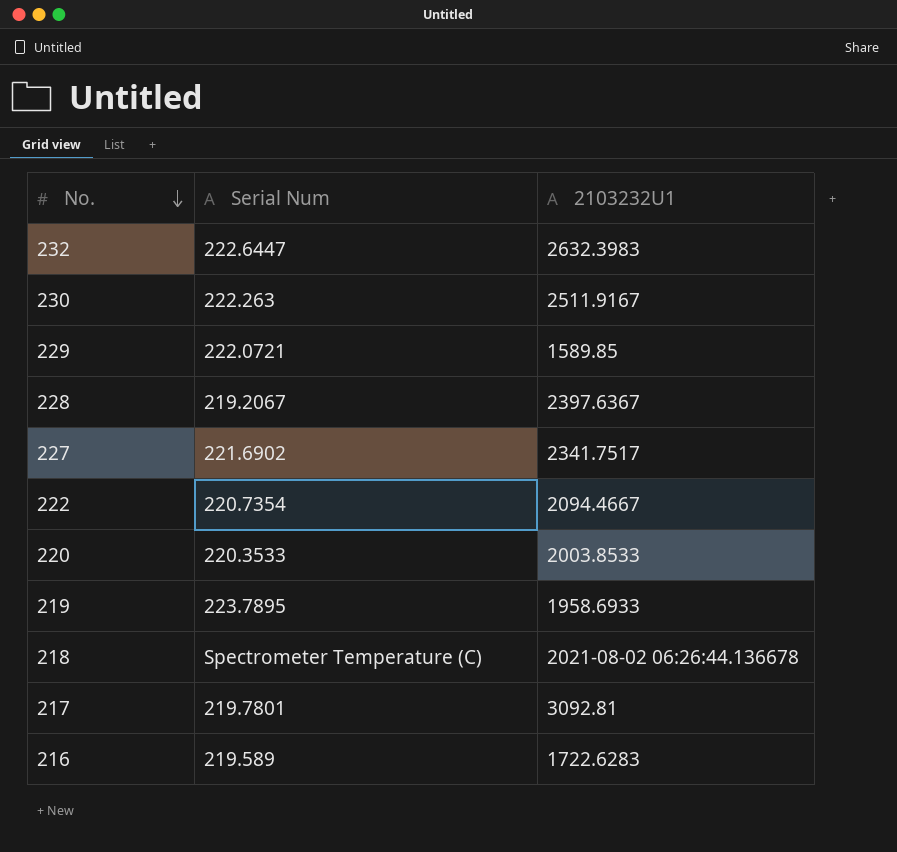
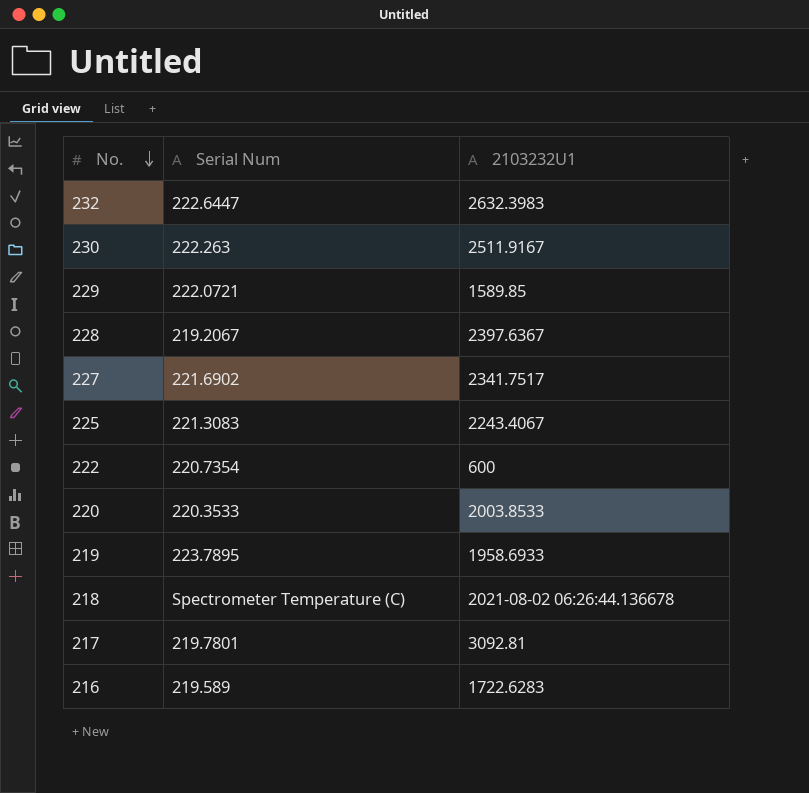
row 225: none -> 221.3083 | 2243.4067
222 | 2103232U1: 2094.4667 -> 600

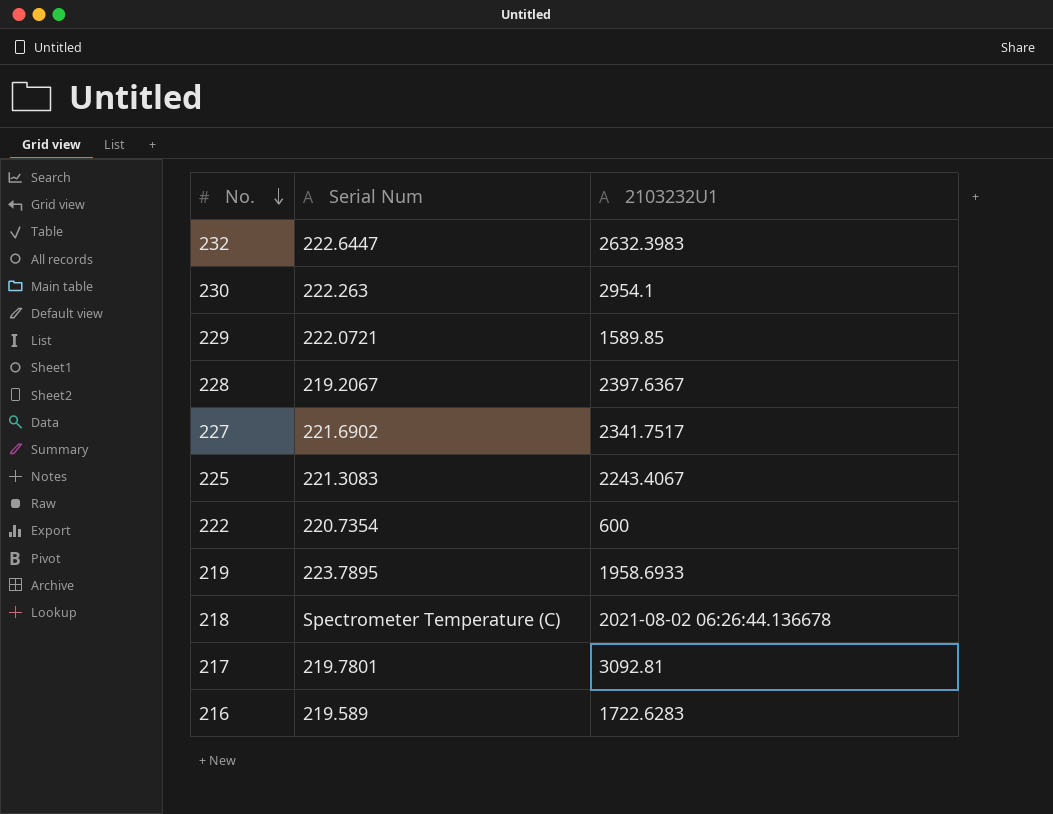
row 220: 220.3533 | 2003.8533 -> none
230 | 2103232U1: 2511.9167 -> 2954.1

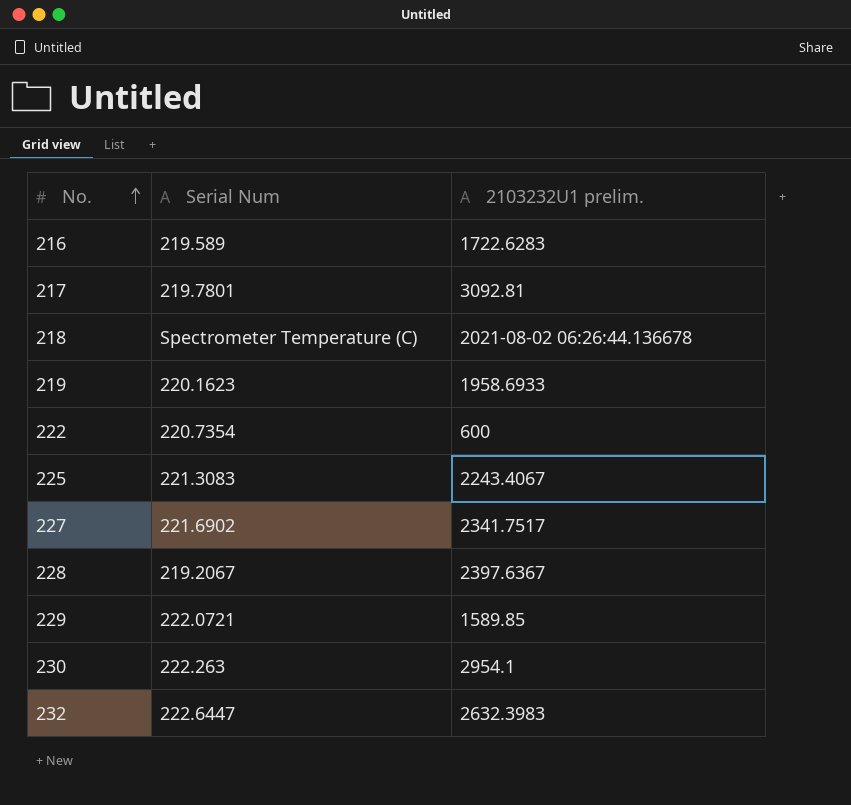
row order: No. descending -> No. ascending
column name: 2103232U1 -> 2103232U1 prelim.
219 | Serial Num: 223.7895 -> 220.1623

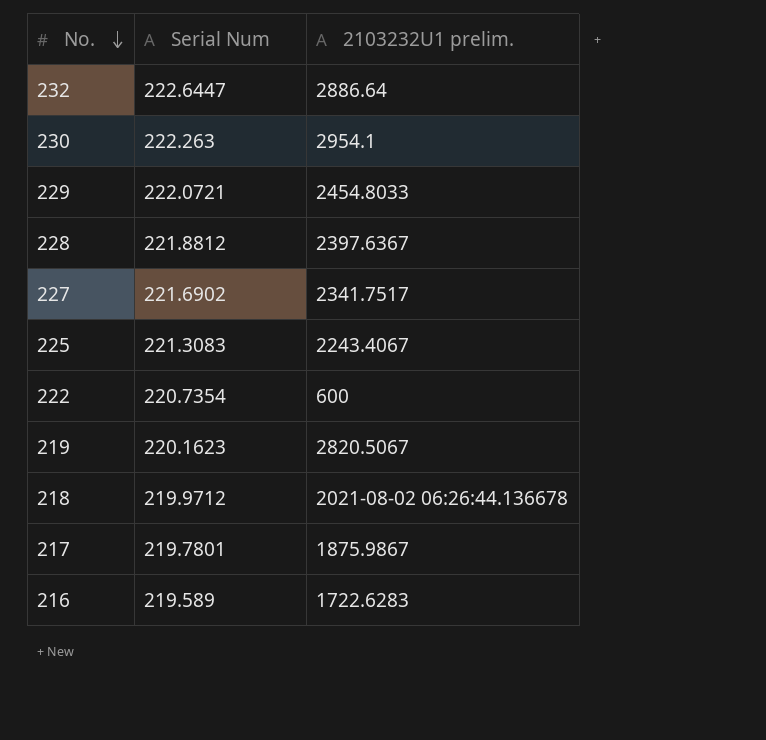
row order: No. ascending -> No. descending
232 | 2103232U1 prelim.: 2632.3983 -> 2886.64
229 | 2103232U1 prelim.: 1589.85 -> 2454.8033
228 | Serial Num: 219.2067 -> 221.8812
219 | 2103232U1 prelim.: 1958.6933 -> 2820.5067
218 | Serial Num: Spectrometer Temperature (C) -> 219.9712
217 | 2103232U1 prelim.: 3092.81 -> 1875.9867

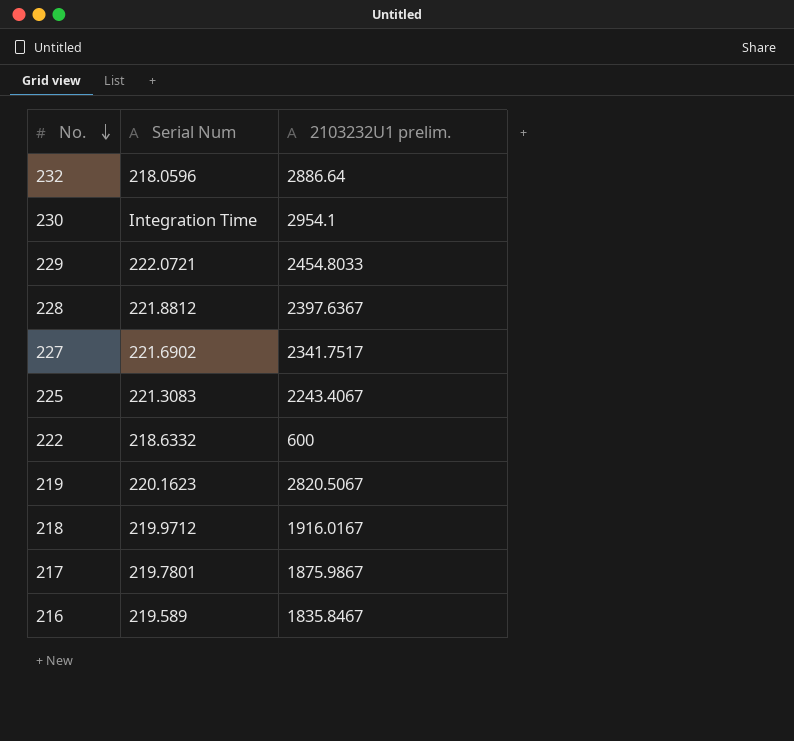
232 | Serial Num: 222.6447 -> 218.0596
230 | Serial Num: 222.263 -> Integration Time
222 | Serial Num: 220.7354 -> 218.6332
218 | 2103232U1 prelim.: 2021-08-02 06:26:44.136678 -> 1916.0167
216 | 2103232U1 prelim.: 1722.6283 -> 1835.8467

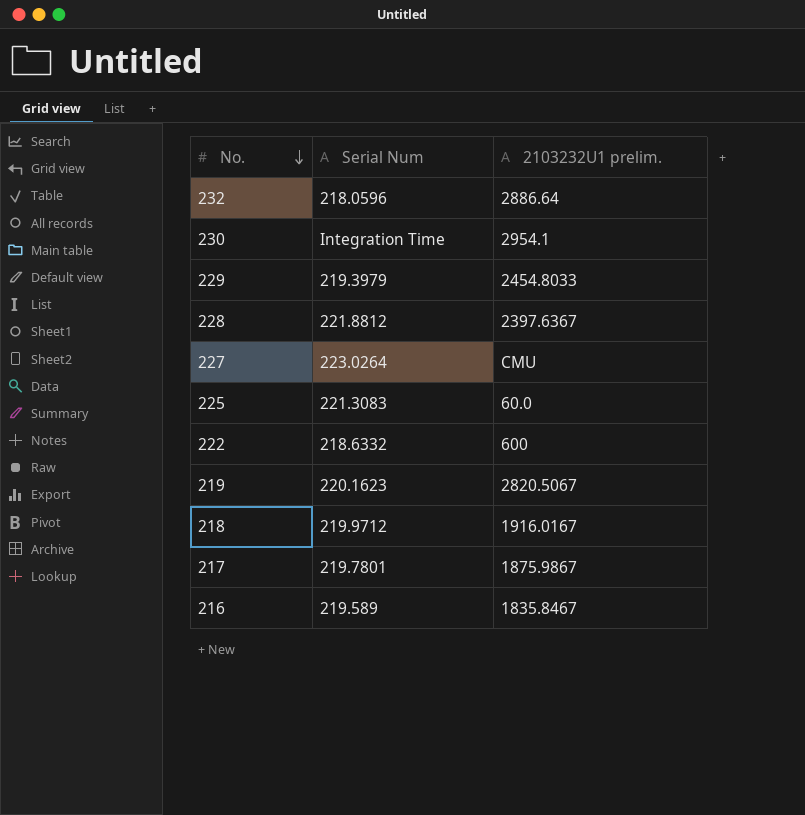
229 | Serial Num: 222.0721 -> 219.3979
227 | Serial Num: 221.6902 -> 223.0264
227 | 2103232U1 prelim.: 2341.7517 -> CMU
225 | 2103232U1 prelim.: 2243.4067 -> 60.0

